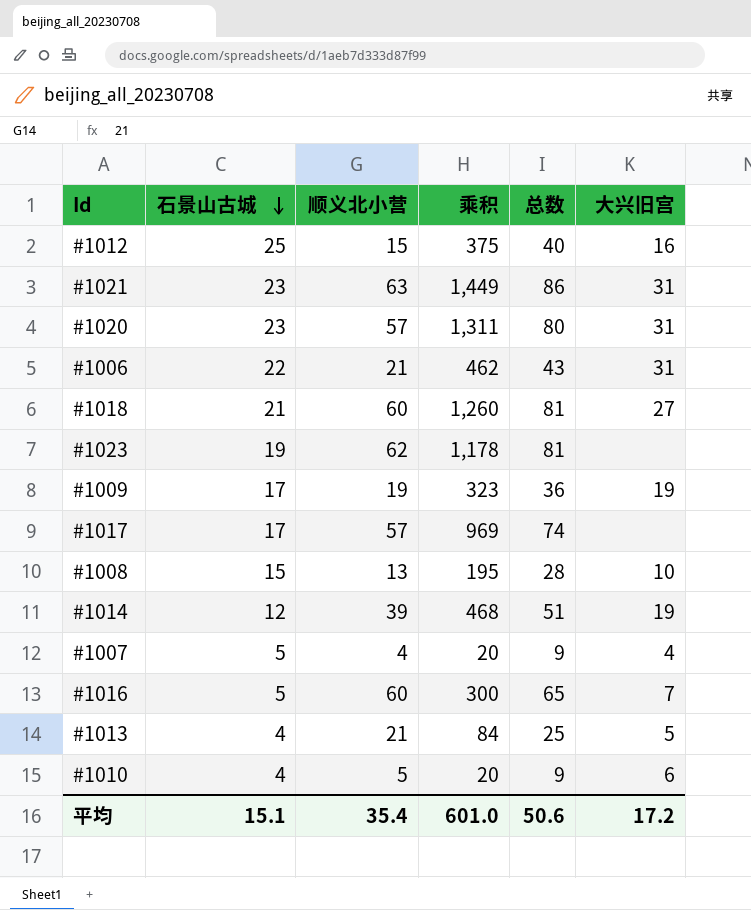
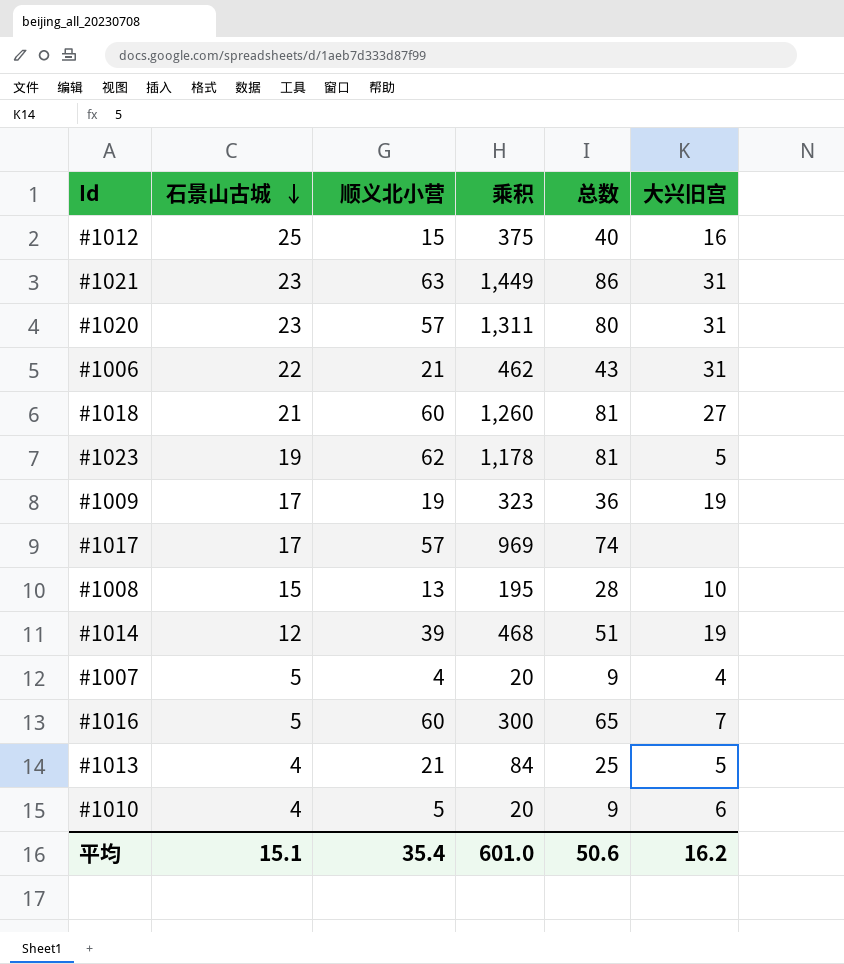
#1023 | 大兴旧宫: none -> 5
平均 | 大兴旧宫: 17.2 -> 16.2

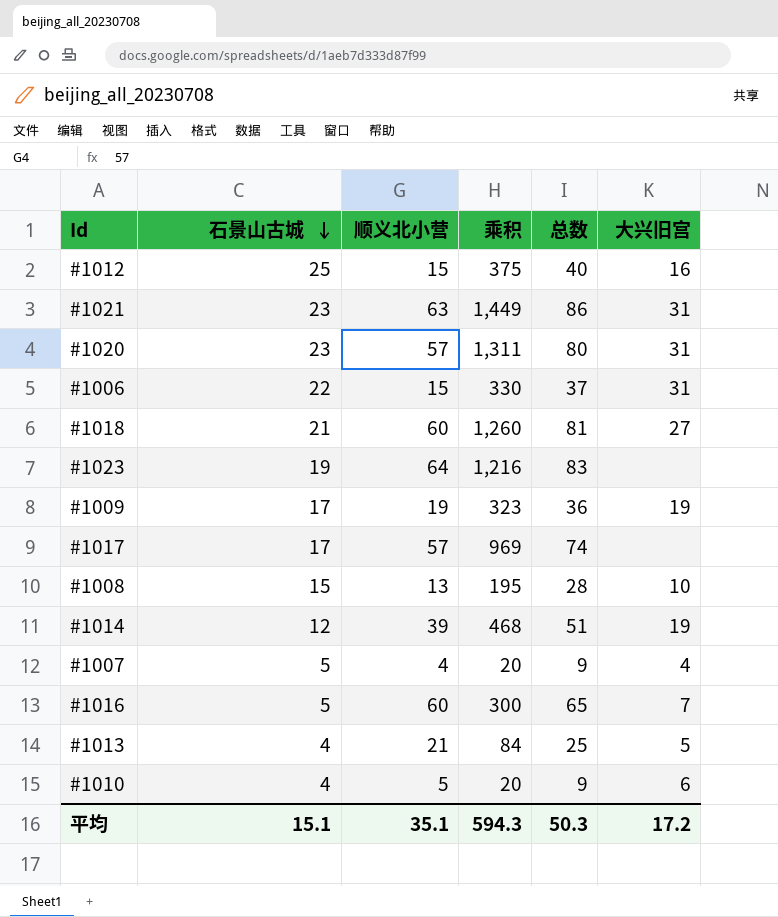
#1006 | 顺义北小营: 21 -> 15
#1006 | 乘积: 462 -> 330
#1006 | 总数: 43 -> 37
#1023 | 顺义北小营: 62 -> 64
#1023 | 乘积: 1,178 -> 1,216
#1023 | 总数: 81 -> 83
#1023 | 大兴旧宫: 5 -> none
平均 | 顺义北小营: 35.4 -> 35.1
平均 | 乘积: 601.0 -> 594.3
平均 | 总数: 50.6 -> 50.3
平均 | 大兴旧宫: 16.2 -> 17.2

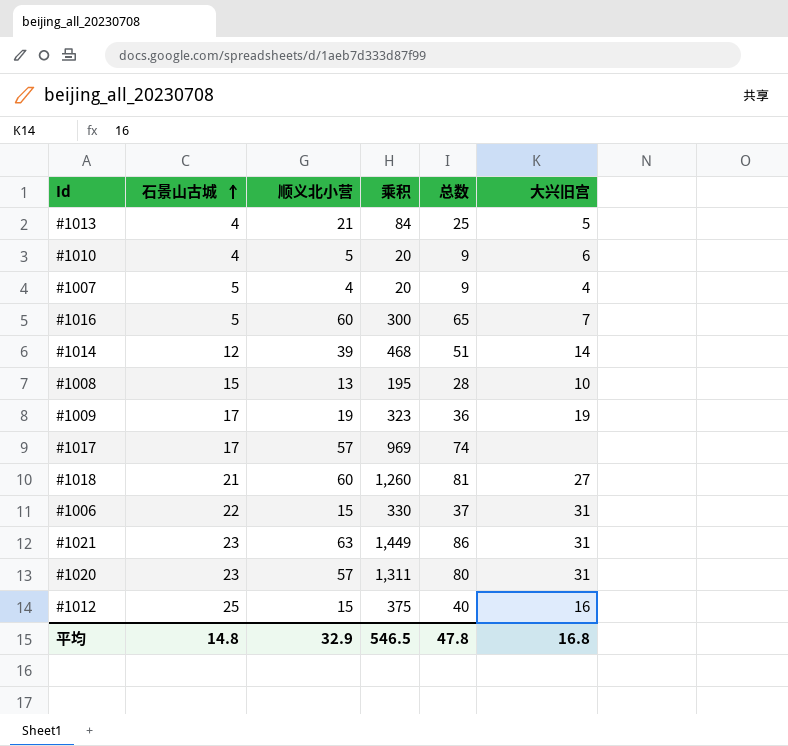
row order: 石景山古城 descending -> 石景山古城 ascending
row #1023: 19 | 64 | 1,216 | 83 | none -> none
#1014 | 大兴旧宫: 19 -> 14
平均 | 石景山古城: 15.1 -> 14.8
平均 | 顺义北小营: 35.1 -> 32.9
平均 | 乘积: 594.3 -> 546.5
平均 | 总数: 50.3 -> 47.8
平均 | 大兴旧宫: 17.2 -> 16.8

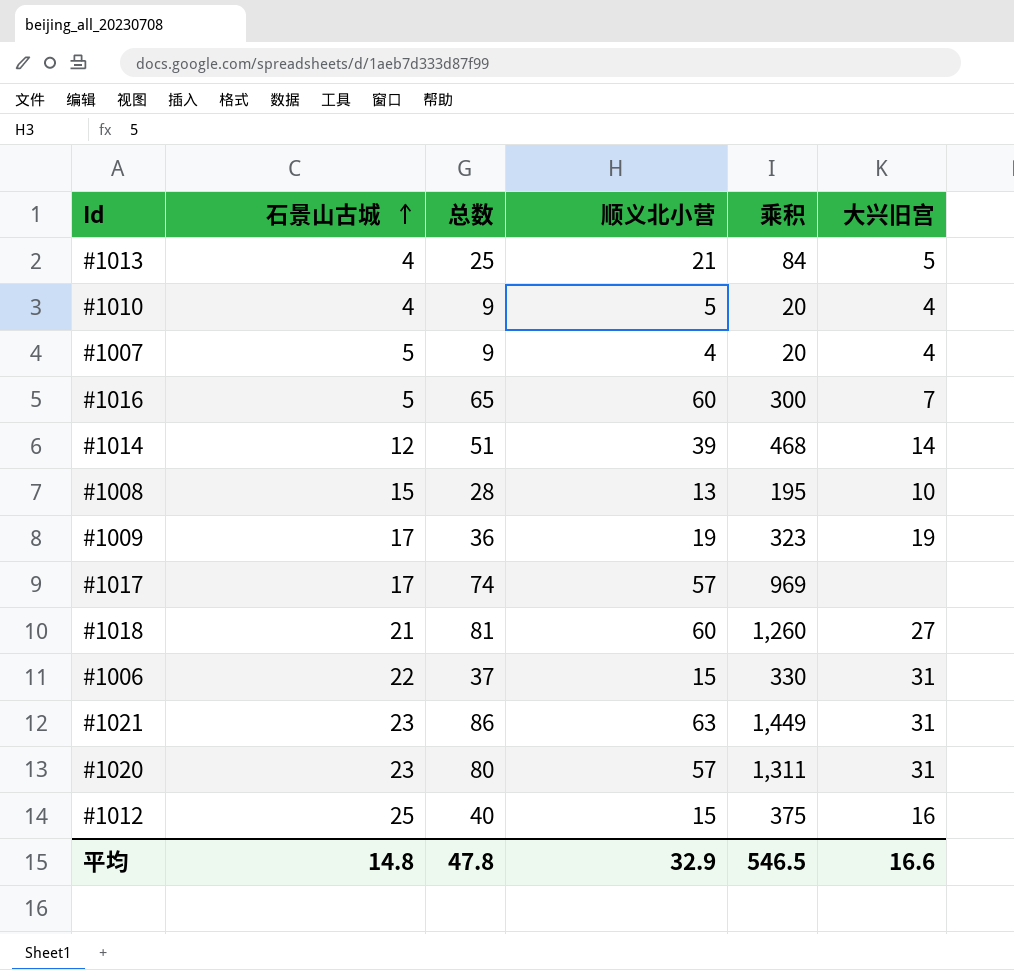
column 总数 | position: 5 -> 3
#1010 | 大兴旧宫: 6 -> 4
平均 | 大兴旧宫: 16.8 -> 16.6

